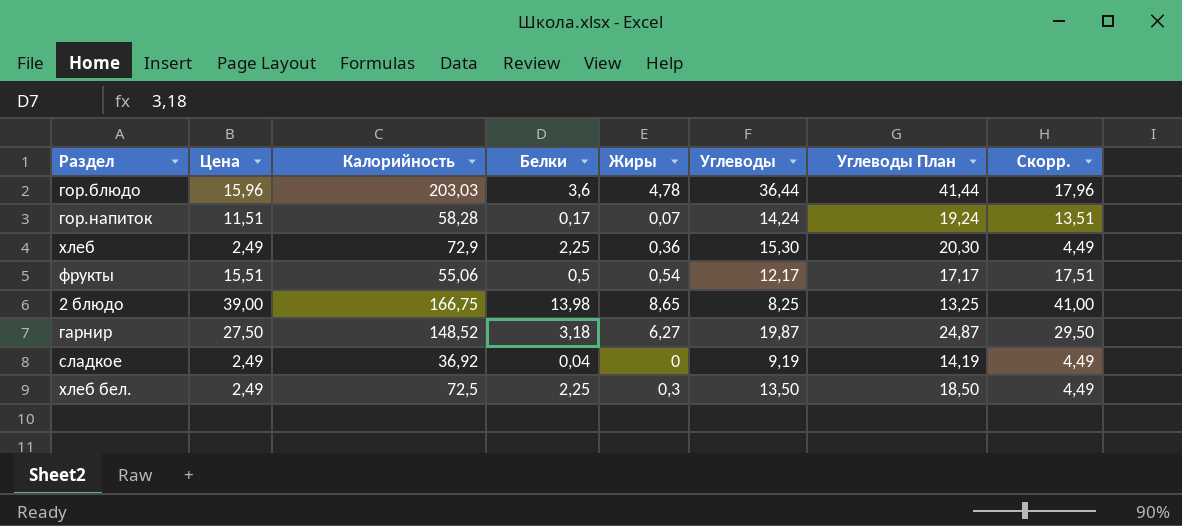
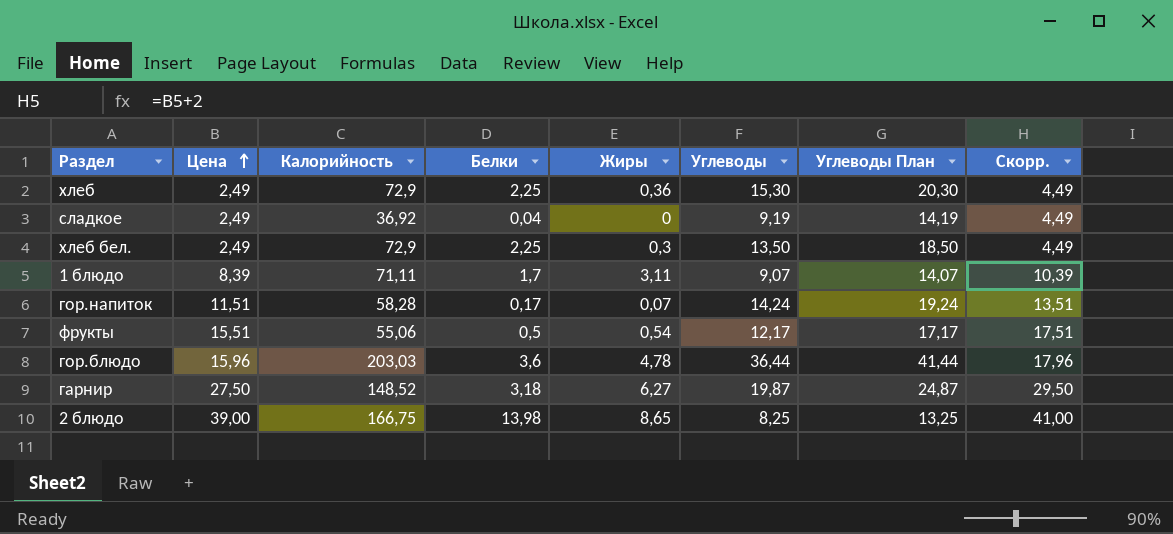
row order: none -> Цена ascending
хлеб бел. | Калорийность: 72,5 -> 72,9
row 1 блюдо: none -> 8,39 | 71,11 | 1,7 | 3,11 | 9,07 | 14,07 | 10,39

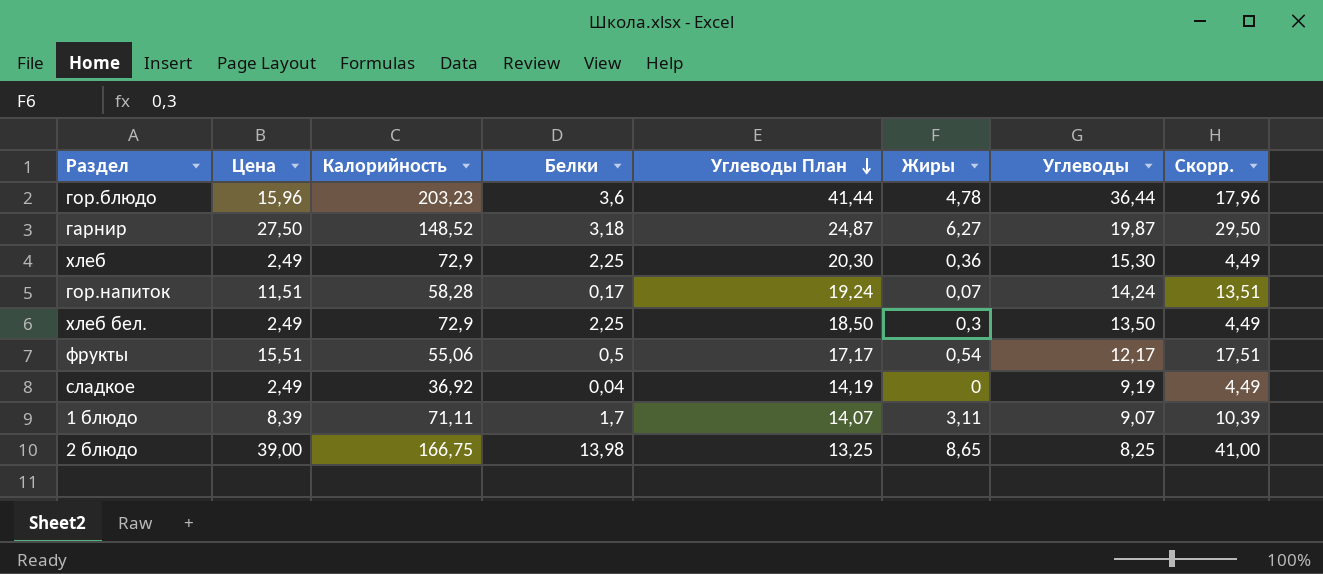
row order: Цена ascending -> Углеводы План descending
column Углеводы План | position: 7 -> 5
гор.блюдо | Калорийность: 203,03 -> 203,23

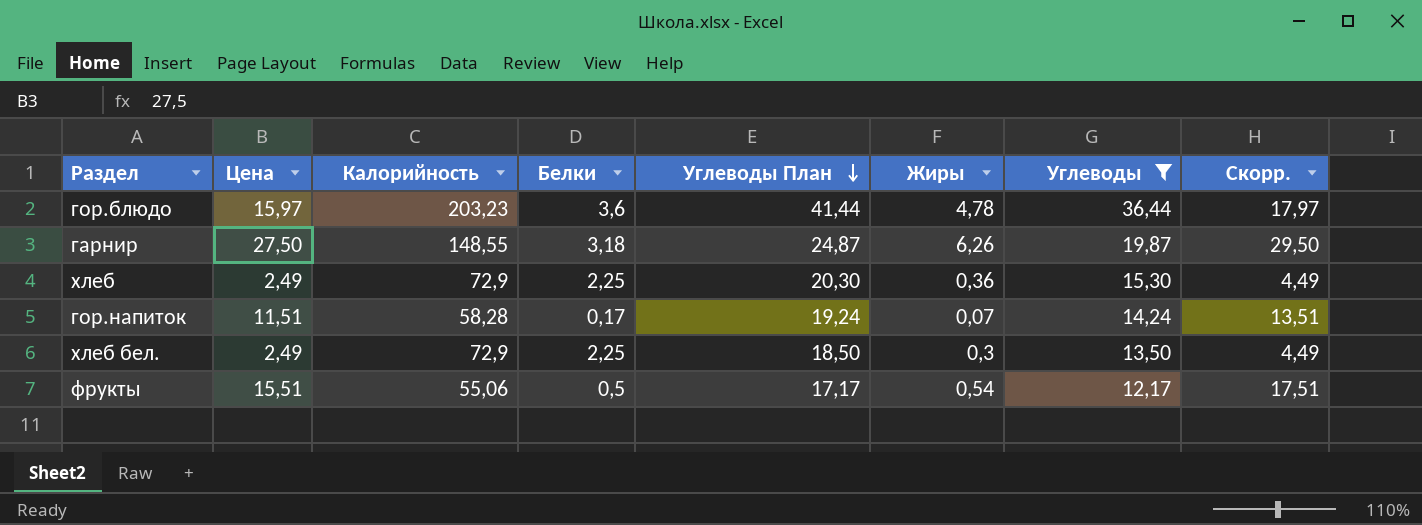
filter: none -> Углеводы >= 12,17
гор.блюдо | Цена: 15,96 -> 15,97
гор.блюдо | Скорр.: 17,96 -> 17,97
гарнир | Калорийность: 148,52 -> 148,55
гарнир | Жиры: 6,27 -> 6,26

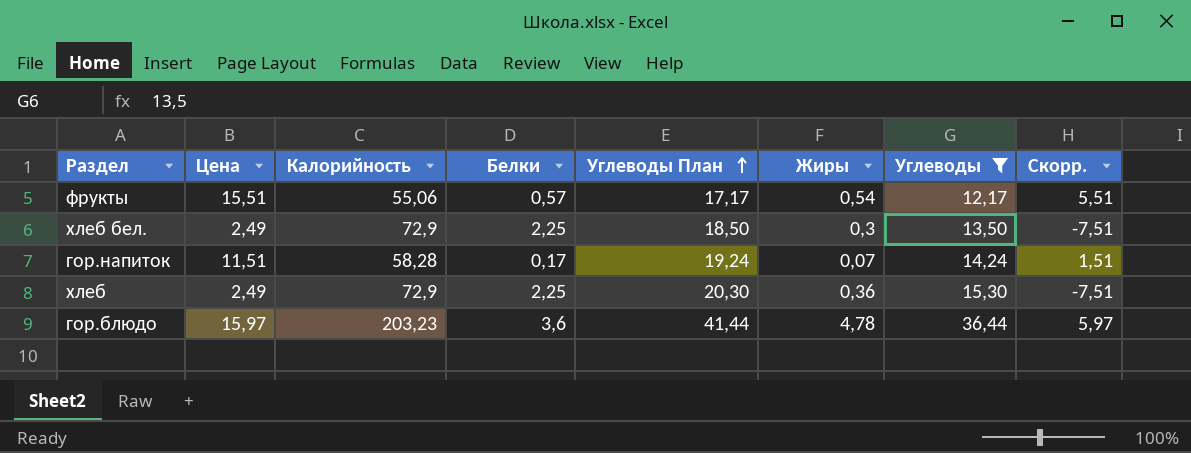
row order: Углеводы План descending -> Углеводы План ascending
column Скорр. | formula: [Цена] + 2 -> [Цена] - 10
row гарнир: 27,50 | 148,55 | 3,18 | 24,87 | 6,26 | 19,87 | 29,50 -> none
фрукты | Белки: 0,5 -> 0,57

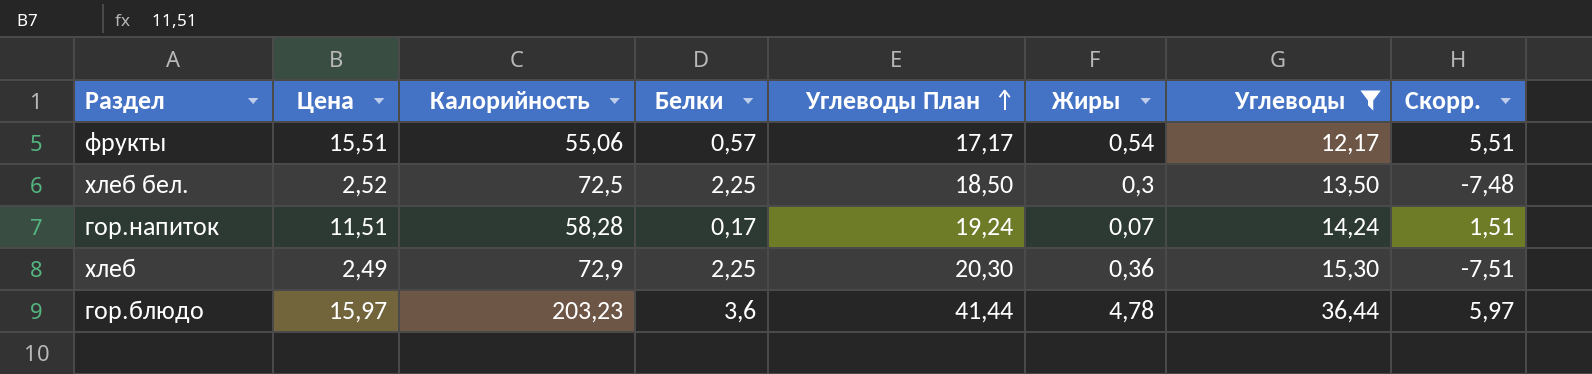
хлеб бел. | Цена: 2,49 -> 2,52
хлеб бел. | Калорийность: 72,9 -> 72,5
хлеб бел. | Скорр.: -7,51 -> -7,48

